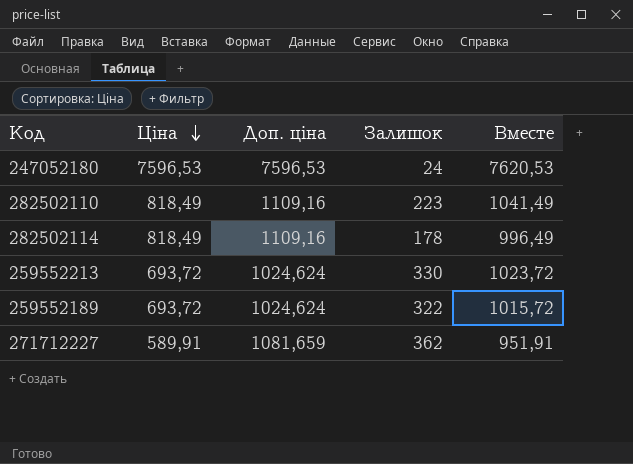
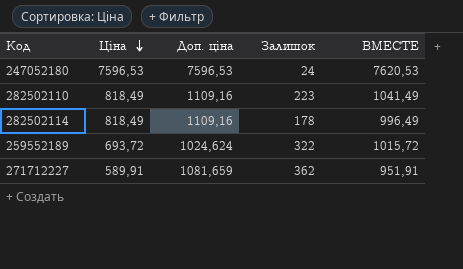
column name: Вместе -> ВМЕСТЕ
row 259552213: 693,72 | 1024,624 | 330 | 1023,72 -> none

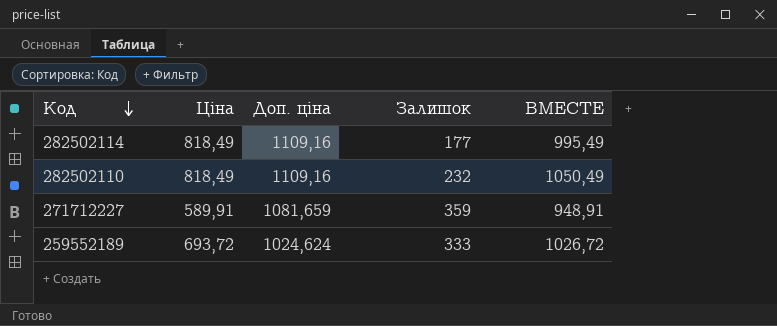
row order: Ціна descending -> Код descending
row 247052180: 7596,53 | 7596,53 | 24 | 7620,53 -> none
282502114 | Залишок: 178 -> 177
282502114 | ВМЕСТЕ: 996,49 -> 995,49
282502110 | Залишок: 223 -> 232
282502110 | ВМЕСТЕ: 1041,49 -> 1050,49
271712227 | Залишок: 362 -> 359
271712227 | ВМЕСТЕ: 951,91 -> 948,91
259552189 | Залишок: 322 -> 333
259552189 | ВМЕСТЕ: 1015,72 -> 1026,72

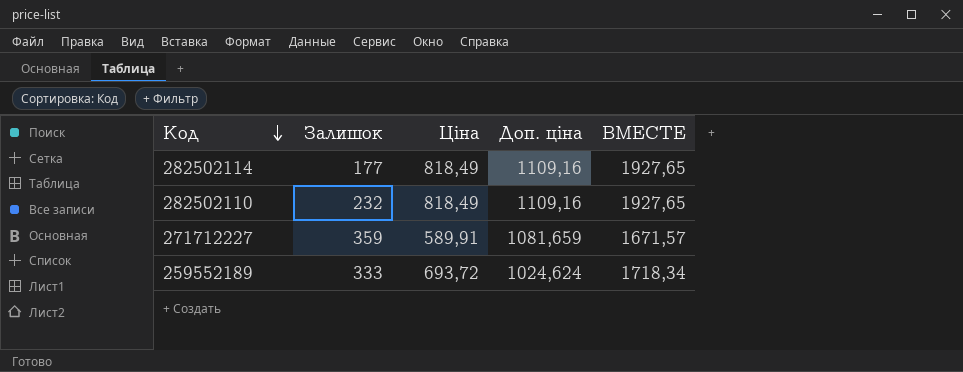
column Залишок | position: 4 -> 2
column ВМЕСТЕ | formula: [Ціна] + [Залишок] -> [Ціна] + [Доп. ціна]

